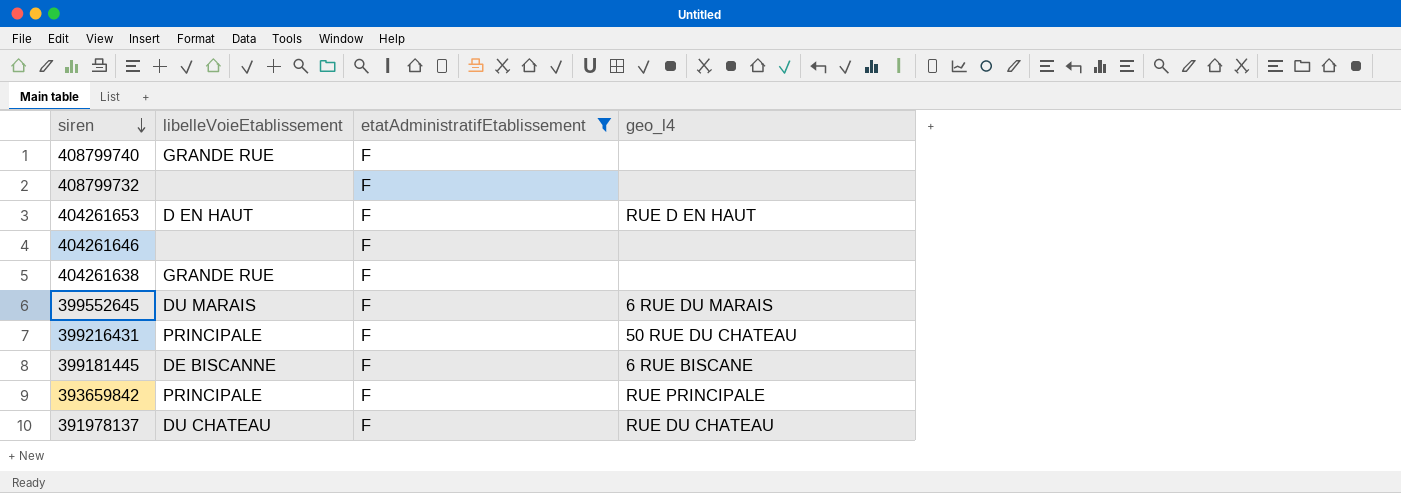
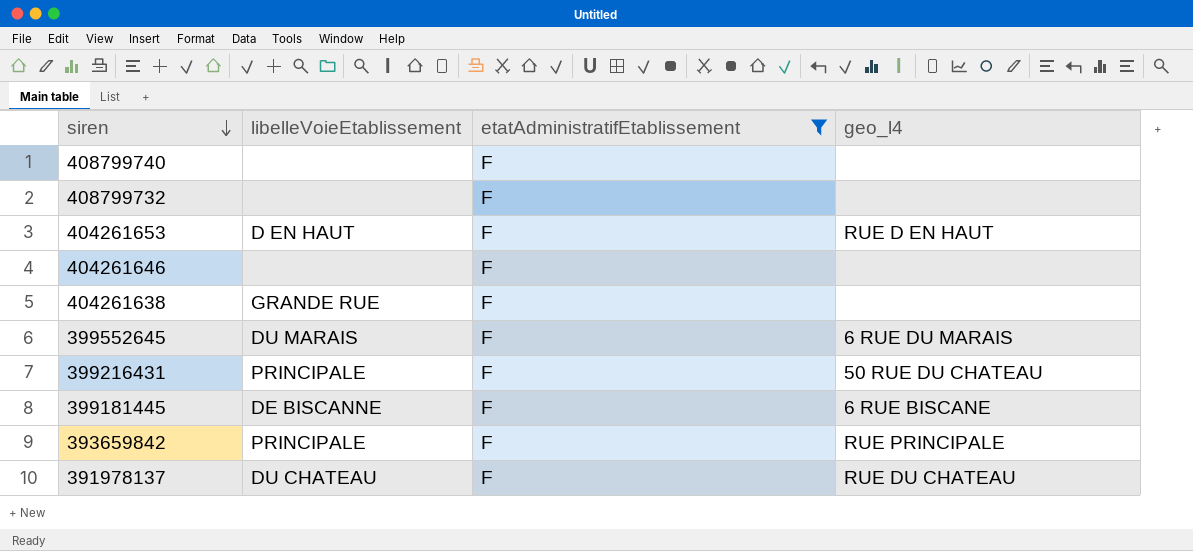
408799740 | libelleVoieEtablissement: GRANDE RUE -> none

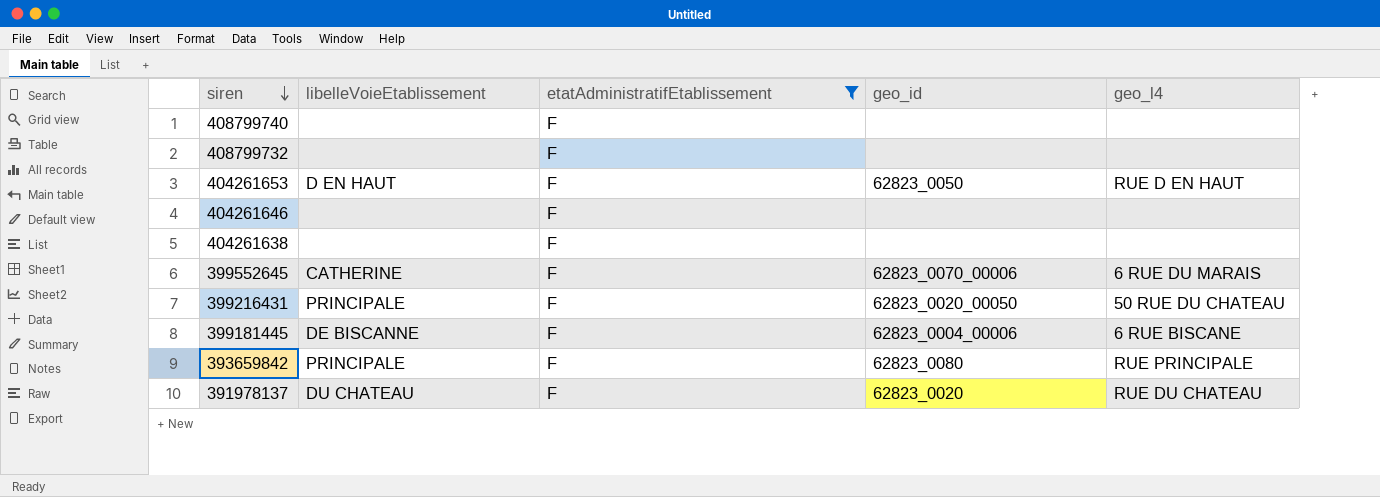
column geo_id | position: none -> 4
404261638 | libelleVoieEtablissement: GRANDE RUE -> none
399552645 | libelleVoieEtablissement: DU MARAIS -> CATHERINE

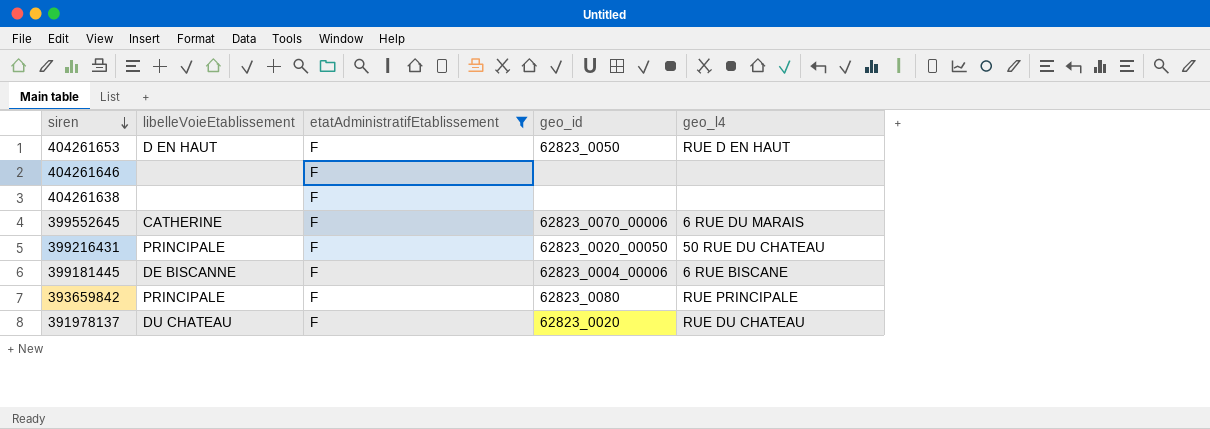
row 408799740: none | F | none | none -> none
row 408799732: none | F | none | none -> none

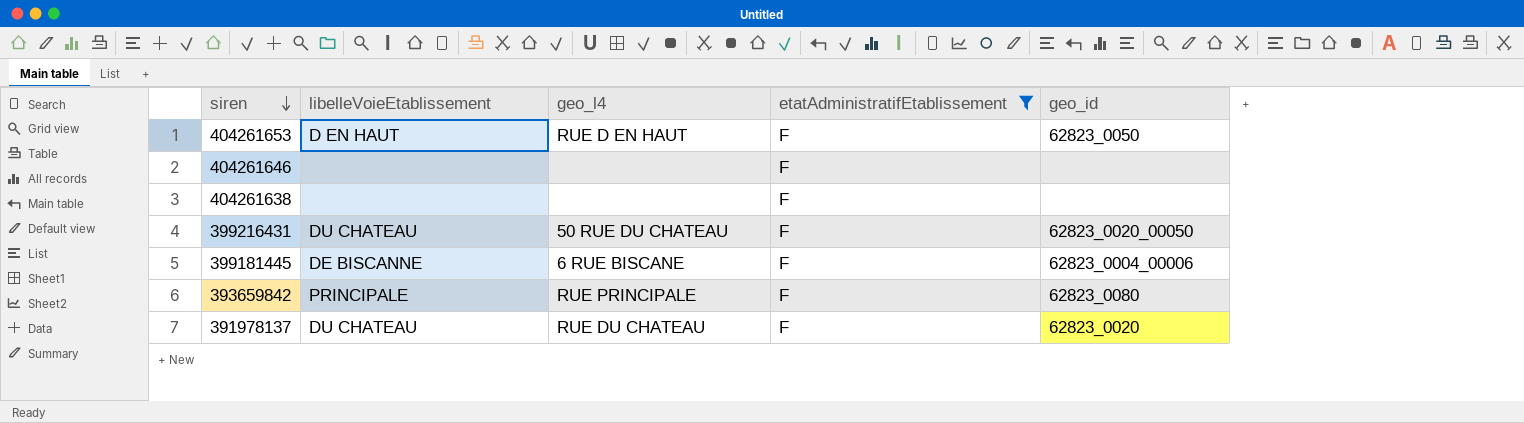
column geo_l4 | position: 5 -> 3
row 399552645: CATHERINE | F | 62823_0070_00006 | 6 RUE DU MARAIS -> none
399216431 | libelleVoieEtablissement: PRINCIPALE -> DU CHATEAU

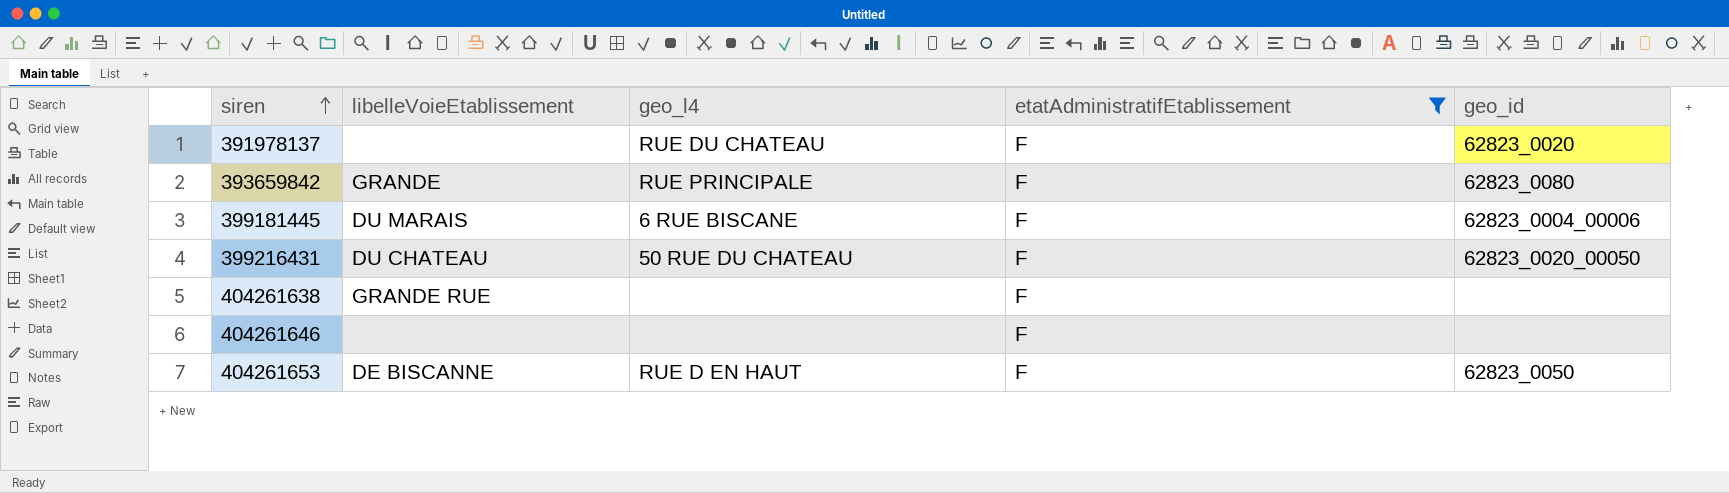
row order: siren descending -> siren ascending
391978137 | libelleVoieEtablissement: DU CHATEAU -> none
393659842 | libelleVoieEtablissement: PRINCIPALE -> GRANDE
399181445 | libelleVoieEtablissement: DE BISCANNE -> DU MARAIS
404261638 | libelleVoieEtablissement: none -> GRANDE RUE
404261653 | libelleVoieEtablissement: D EN HAUT -> DE BISCANNE

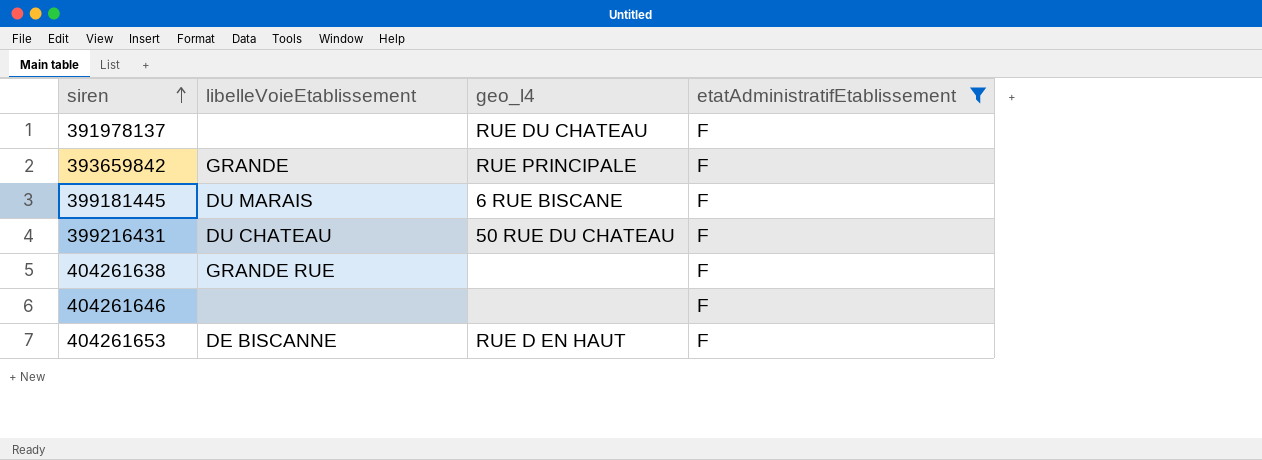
column geo_id | position: 5 -> none

